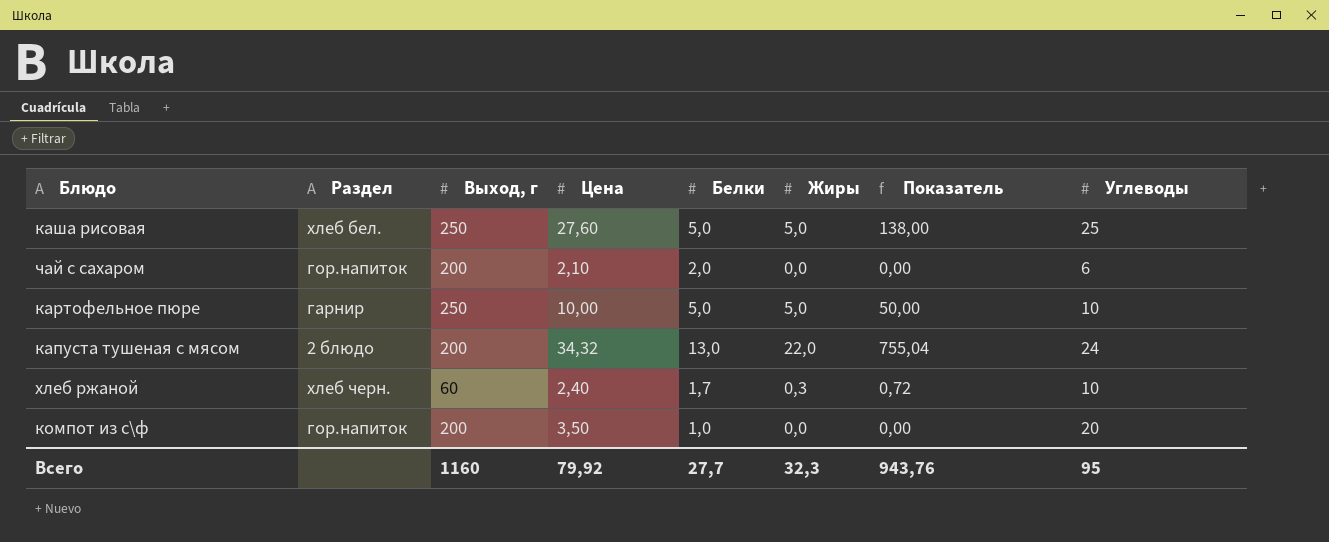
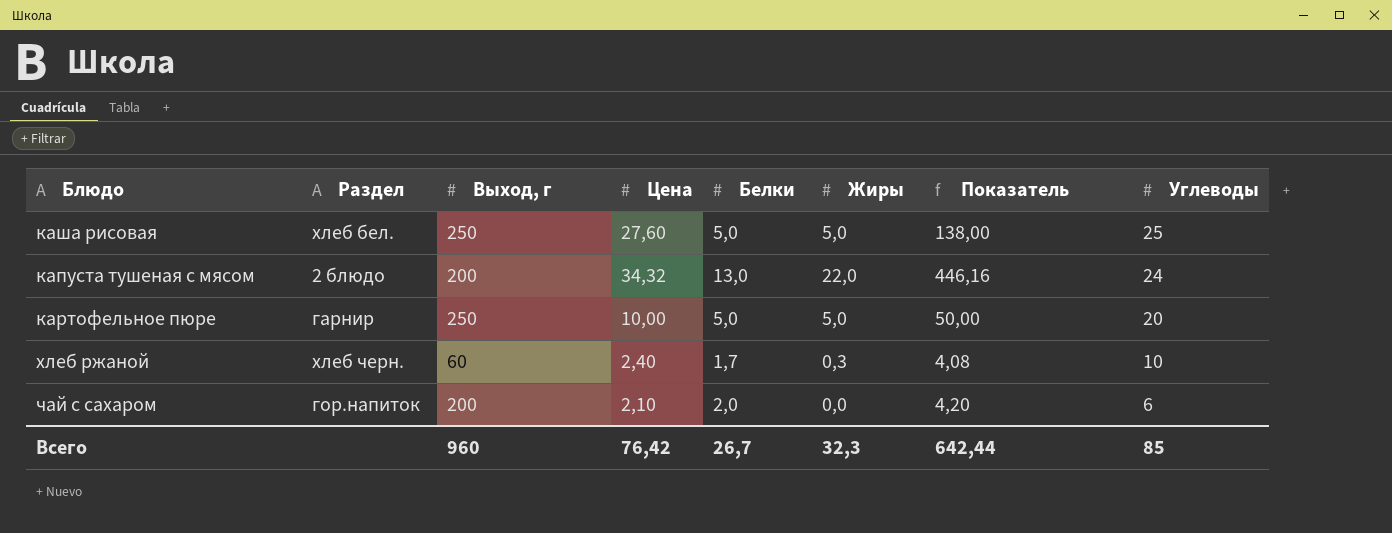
row order: none -> Углеводы descending
column Показатель | formula: [Цена] * [Жиры] -> [Цена] * [Белки]
row компот из с\ф: гор.напиток | 200 | 3,50 | 1,0 | 0,0 | 0,00 | 20 -> none
картофельное пюре | Углеводы: 10 -> 20
Всего | Выход, г: 1160 -> 960
Всего | Цена: 79,92 -> 76,42
Всего | Белки: 27,7 -> 26,7
Всего | Показатель: 943,76 -> 642,44
Всего | Углеводы: 95 -> 85

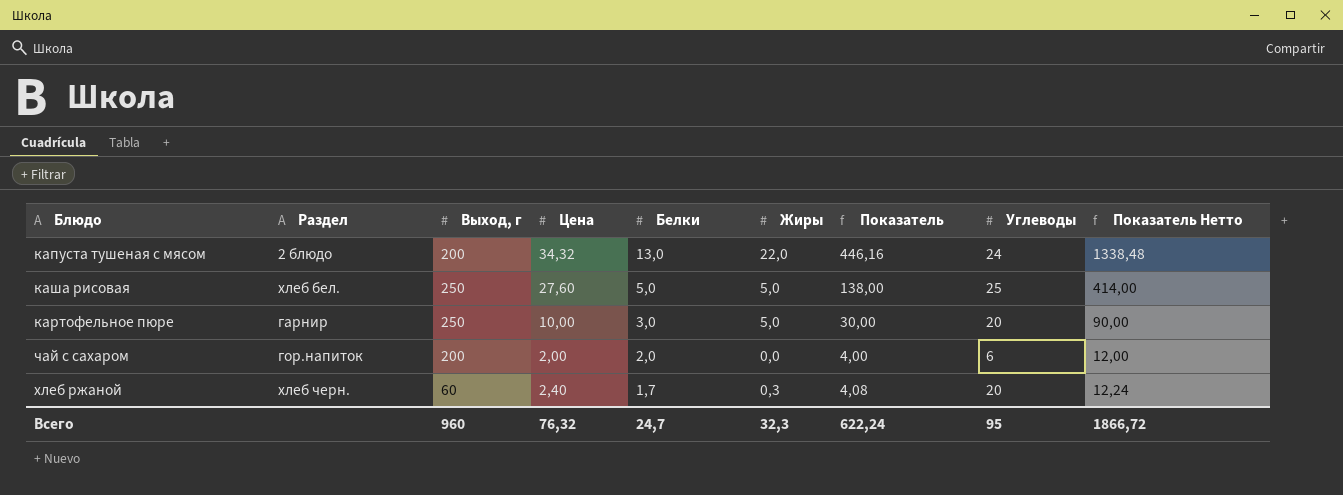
row order: Углеводы descending -> Белки descending
column Показатель Нетто | formula: none -> [Показатель] * 3
картофельное пюре | Белки: 5,0 -> 3,0
картофельное пюре | Показатель: 50,00 -> 30,00
чай с сахаром | Цена: 2,10 -> 2,00
чай с сахаром | Показатель: 4,20 -> 4,00
хлеб ржаной | Углеводы: 10 -> 20
Всего | Цена: 76,42 -> 76,32
Всего | Белки: 26,7 -> 24,7
Всего | Показатель: 642,44 -> 622,24
Всего | Углеводы: 85 -> 95

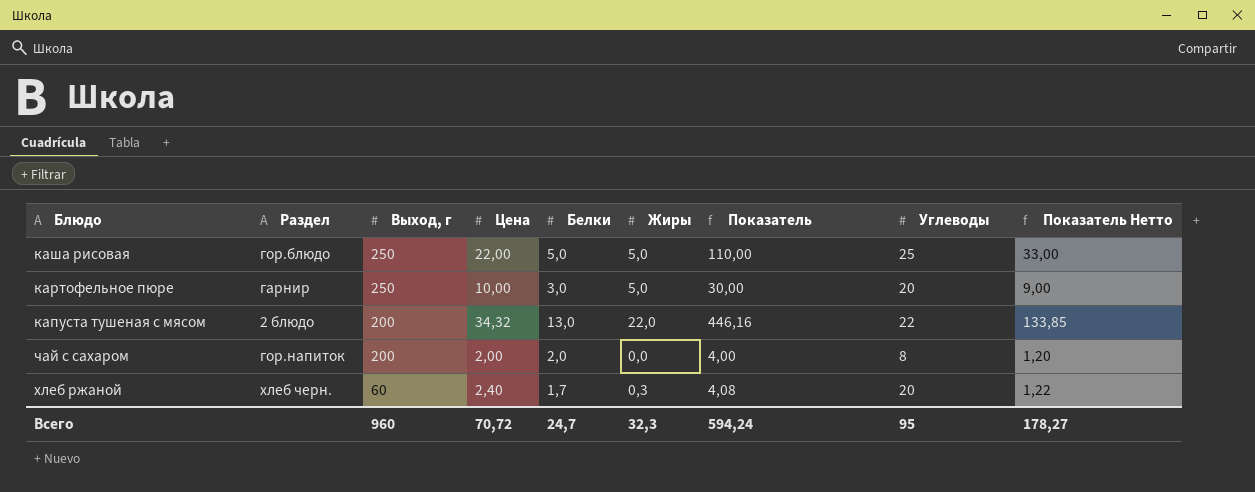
row order: Белки descending -> Выход, г descending
column Показатель Нетто | formula: [Показатель] * 3 -> [Показатель] * 0,3
каша рисовая | Раздел: хлеб бел. -> гор.блюдо
каша рисовая | Цена: 27,60 -> 22,00
каша рисовая | Показатель: 138,00 -> 110,00
капуста тушеная с мясом | Углеводы: 24 -> 22
чай с сахаром | Углеводы: 6 -> 8
Всего | Цена: 76,32 -> 70,72
Всего | Показатель: 622,24 -> 594,24
Всего | Показатель Нетто: 1866,72 -> 178,27

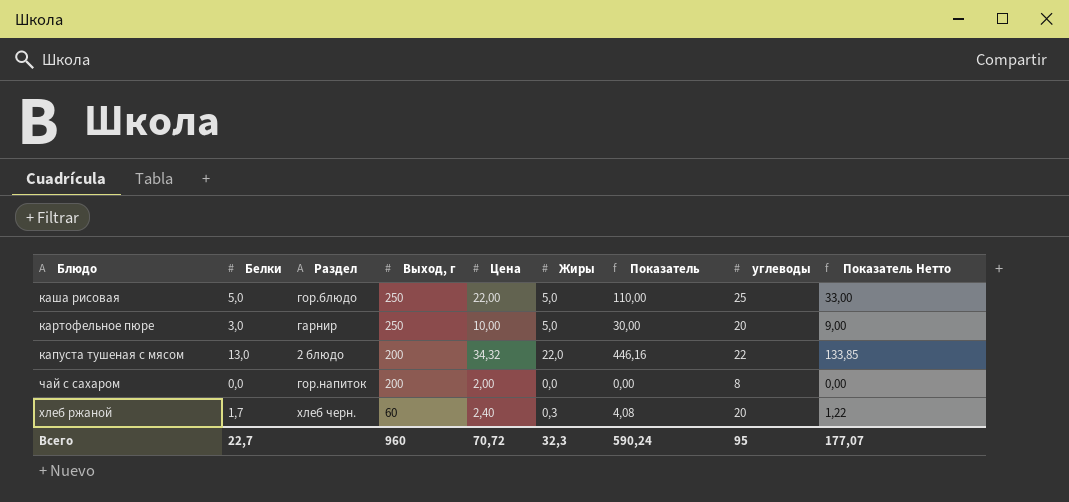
column Белки | position: 5 -> 2
column name: Углеводы -> углеводы
чай с сахаром | Белки: 2,0 -> 0,0
чай с сахаром | Показатель: 4,00 -> 0,00
чай с сахаром | Показатель Нетто: 1,20 -> 0,00
Всего | Белки: 24,7 -> 22,7
Всего | Показатель: 594,24 -> 590,24
Всего | Показатель Нетто: 178,27 -> 177,07

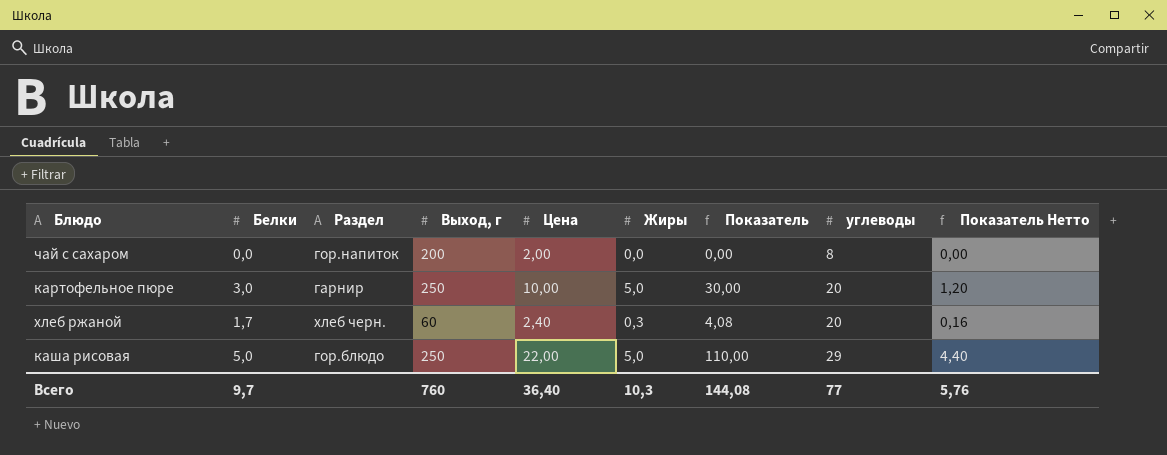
row order: Выход, г descending -> углеводы ascending
column Показатель Нетто | formula: [Показатель] * 0,3 -> [Показатель] * 0,04
row капуста тушеная с мясом: 13,0 | 2 блюдо | 200 | 34,32 | 22,0 | 446,16 | 22 | 133,85 -> none
каша рисовая | углеводы: 25 -> 29
Всего | Белки: 22,7 -> 9,7
Всего | Выход, г: 960 -> 760
Всего | Цена: 70,72 -> 36,40
Всего | Жиры: 32,3 -> 10,3
Всего | Показатель: 590,24 -> 144,08
Всего | углеводы: 95 -> 77
Всего | Показатель Нетто: 177,07 -> 5,76

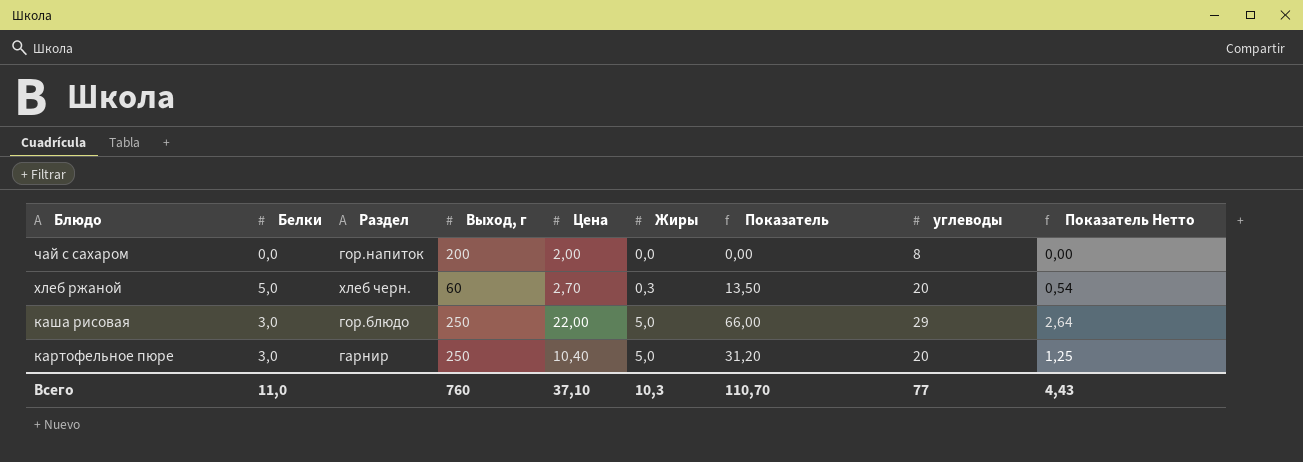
row order: углеводы ascending -> Блюдо descending
хлеб ржаной | Белки: 1,7 -> 5,0
хлеб ржаной | Цена: 2,40 -> 2,70
хлеб ржаной | Показатель: 4,08 -> 13,50
хлеб ржаной | Показатель Нетто: 0,16 -> 0,54
каша рисовая | Белки: 5,0 -> 3,0
каша рисовая | Показатель: 110,00 -> 66,00
каша рисовая | Показатель Нетто: 4,40 -> 2,64
картофельное пюре | Цена: 10,00 -> 10,40
картофельное пюре | Показатель: 30,00 -> 31,20
картофельное пюре | Показатель Нетто: 1,20 -> 1,25
Всего | Белки: 9,7 -> 11,0
Всего | Цена: 36,40 -> 37,10
Всего | Показатель: 144,08 -> 110,70
Всего | Показатель Нетто: 5,76 -> 4,43

